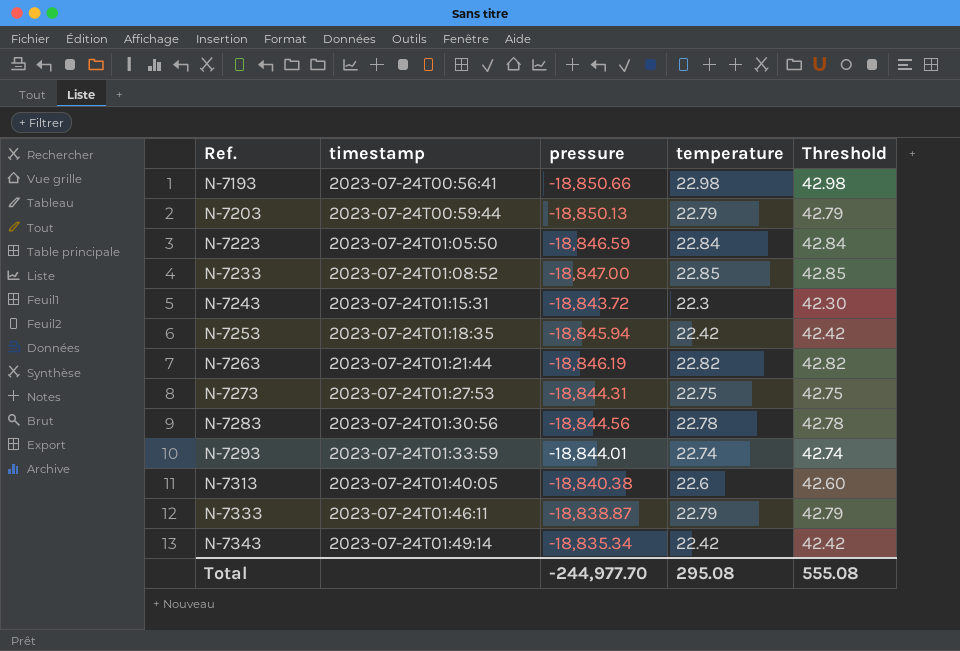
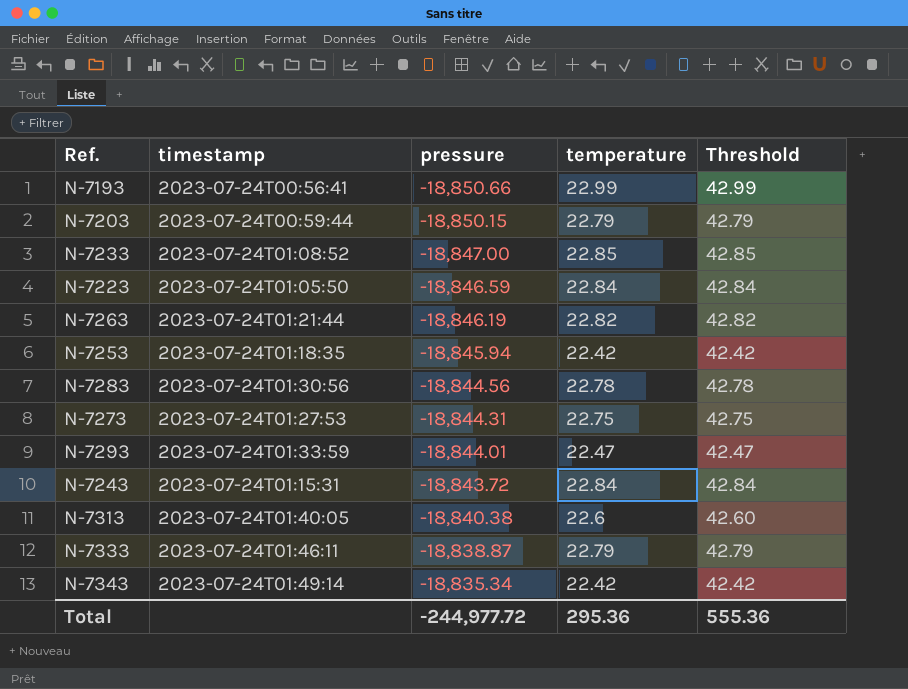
row order: Ref. ascending -> pressure ascending
N-7193 | temperature: 22.98 -> 22.99
N-7193 | Threshold: 42.98 -> 42.99
N-7203 | pressure: -18,850.13 -> -18,850.15
N-7293 | temperature: 22.74 -> 22.47
N-7293 | Threshold: 42.74 -> 42.47
N-7243 | temperature: 22.3 -> 22.84
N-7243 | Threshold: 42.30 -> 42.84
Total | pressure: -244,977.70 -> -244,977.72
Total | temperature: 295.08 -> 295.36
Total | Threshold: 555.08 -> 555.36

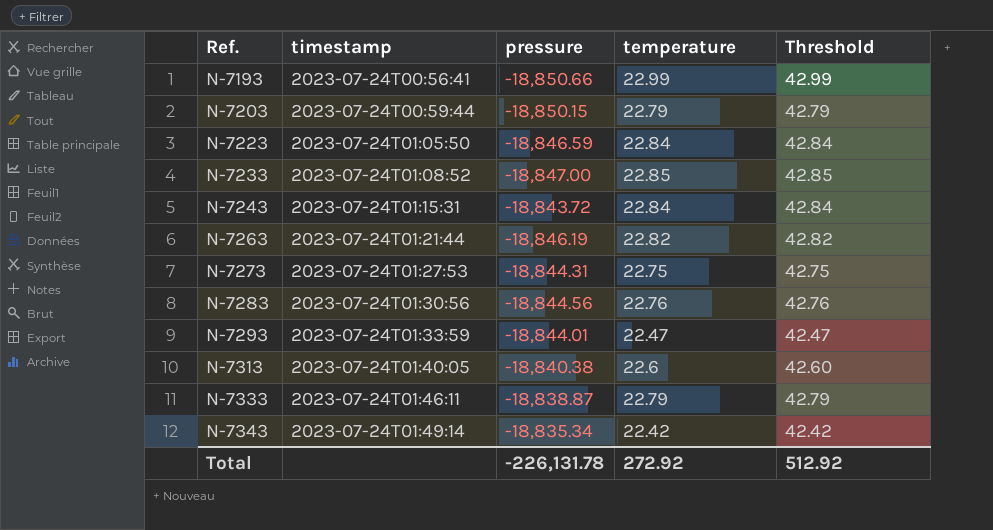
row order: pressure ascending -> Ref. ascending
row N-7253: 2023-07-24T01:18:35 | -18,845.94 | 22.42 | 42.42 -> none
N-7283 | temperature: 22.78 -> 22.76
N-7283 | Threshold: 42.78 -> 42.76
Total | pressure: -244,977.72 -> -226,131.78
Total | temperature: 295.36 -> 272.92
Total | Threshold: 555.36 -> 512.92

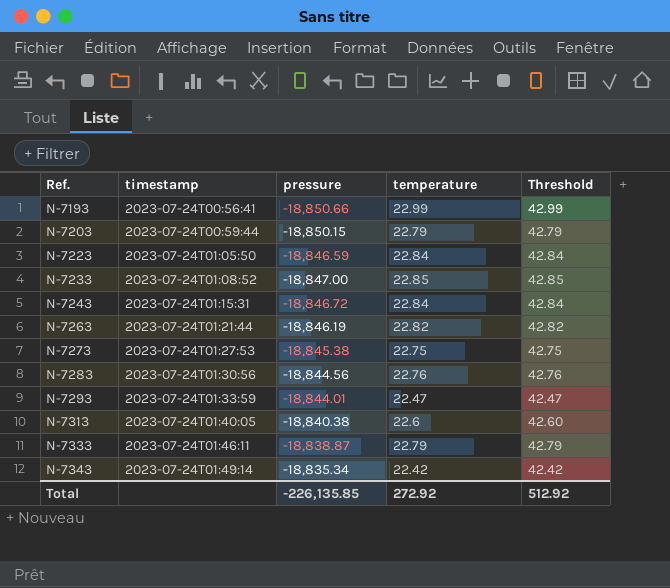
N-7243 | pressure: -18,843.72 -> -18,846.72
N-7273 | pressure: -18,844.31 -> -18,845.38
Total | pressure: -226,131.78 -> -226,135.85

